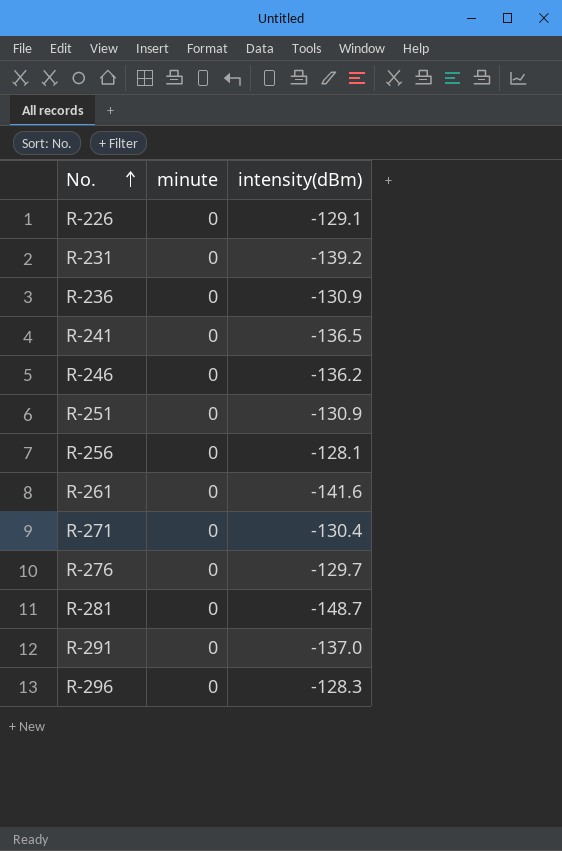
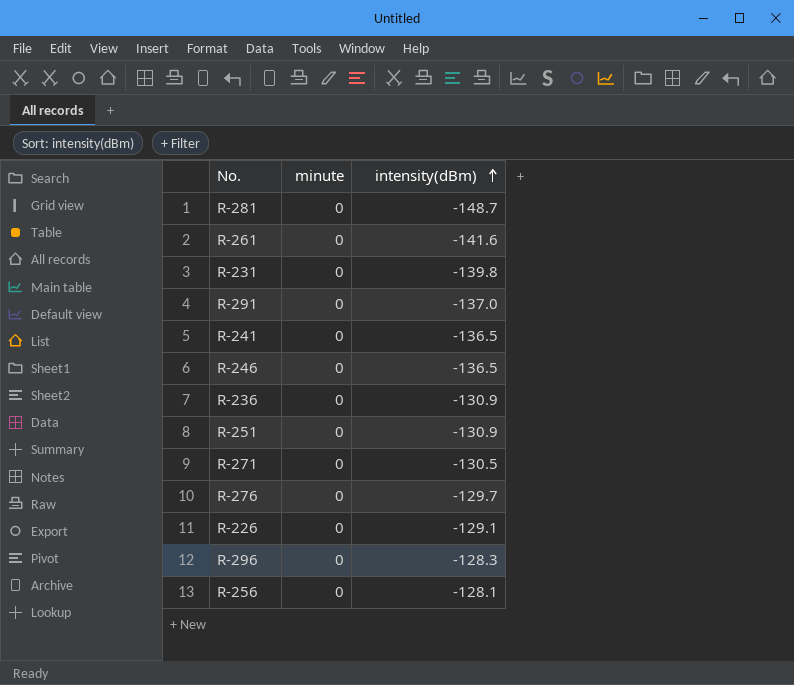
row order: No. ascending -> intensity(dBm) ascending
R-231 | intensity(dBm): -139.2 -> -139.8
R-246 | intensity(dBm): -136.2 -> -136.5
R-271 | intensity(dBm): -130.4 -> -130.5

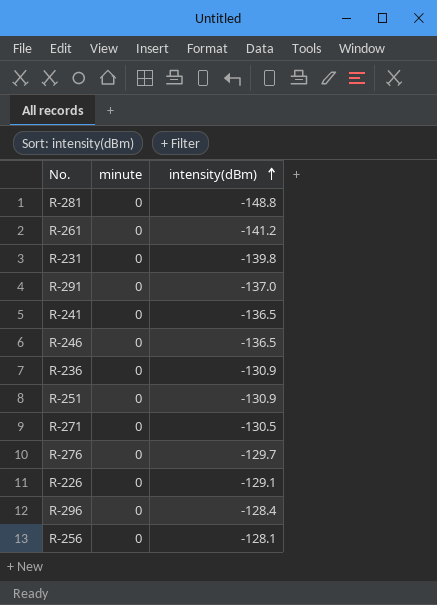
R-281 | intensity(dBm): -148.7 -> -148.8
R-261 | intensity(dBm): -141.6 -> -141.2
R-296 | intensity(dBm): -128.3 -> -128.4

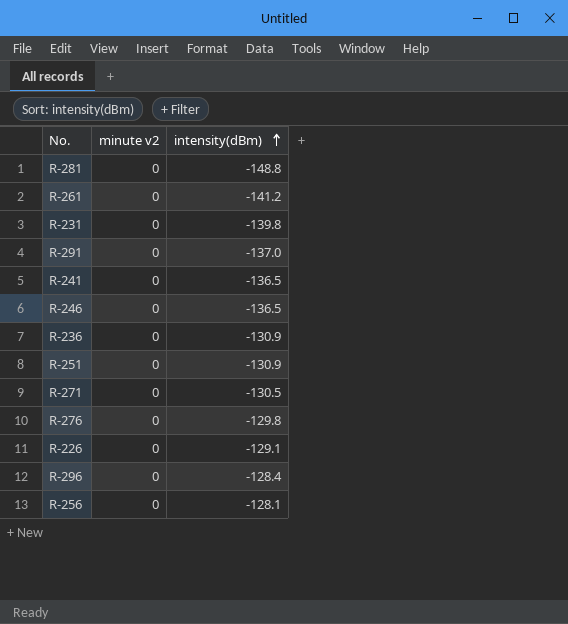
column name: minute -> minute v2
R-276 | intensity(dBm): -129.7 -> -129.8

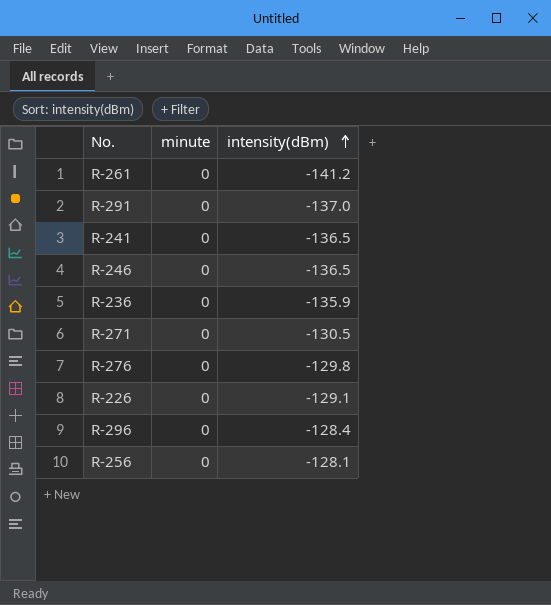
column name: minute v2 -> minute
row R-281: 0 | -148.8 -> none
row R-231: 0 | -139.8 -> none
row R-251: 0 | -130.9 -> none
R-236 | intensity(dBm): -130.9 -> -135.9

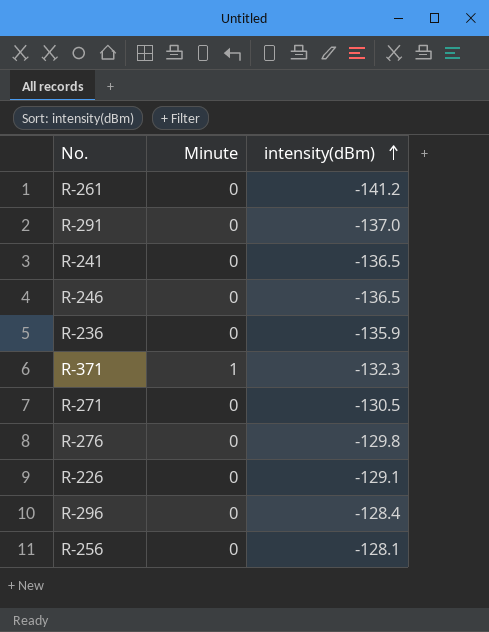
column name: minute -> Minute
row R-371: none -> 1 | -132.3

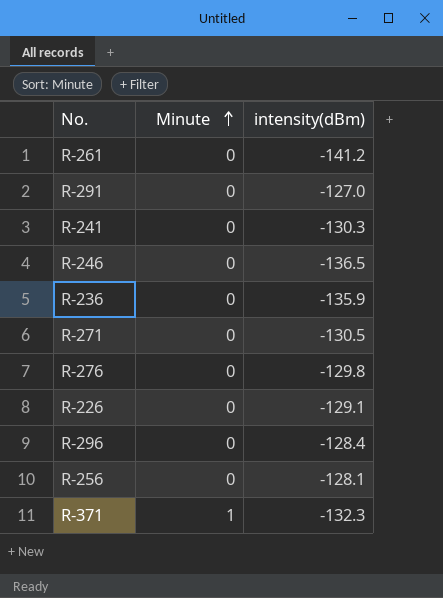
row order: intensity(dBm) ascending -> Minute ascending
R-291 | intensity(dBm): -137.0 -> -127.0
R-241 | intensity(dBm): -136.5 -> -130.3

